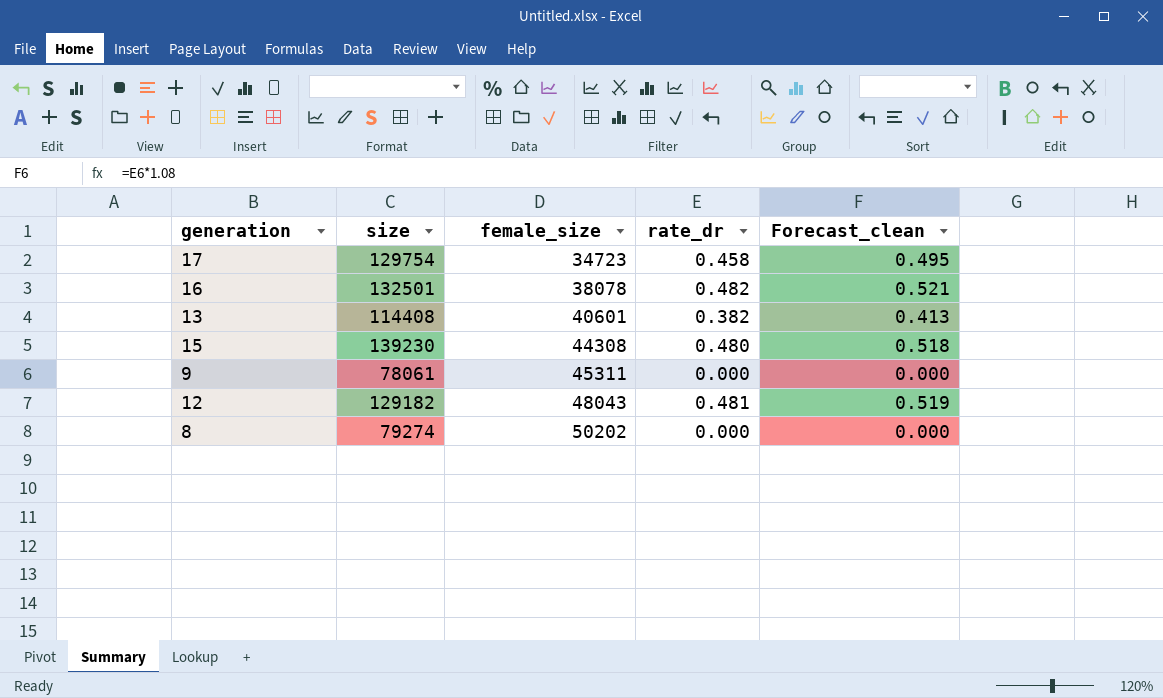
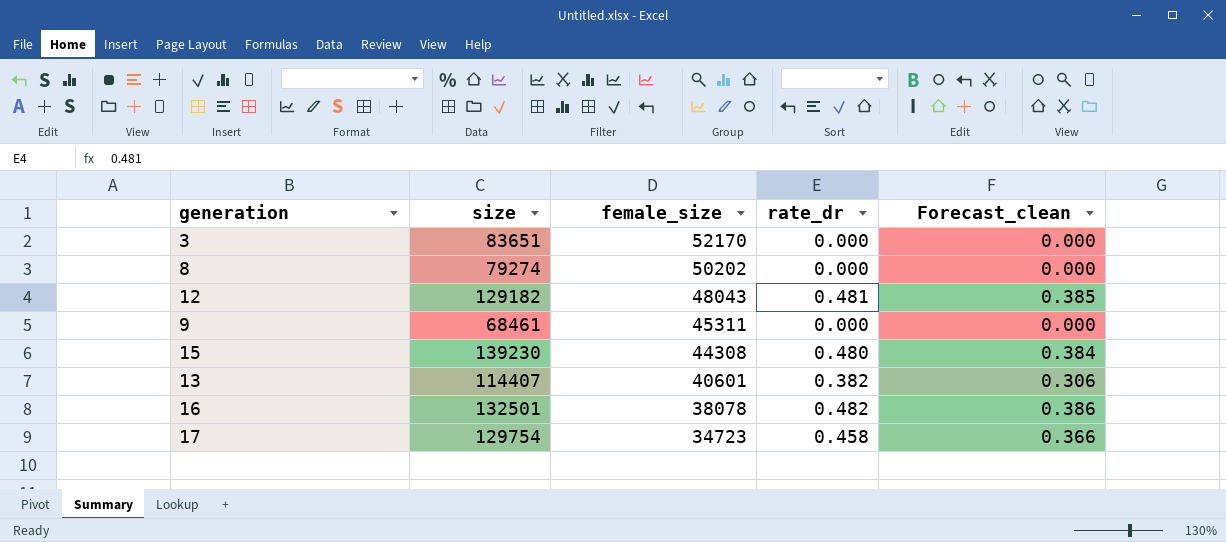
row order: female_size ascending -> female_size descending
column Forecast_clean | formula: [rate_dr] * 1.08 -> [rate_dr] * 0.8
row 3: none -> 83651 | 52170 | 0.000 | 0.000
9 | size: 78061 -> 68461
13 | size: 114408 -> 114407

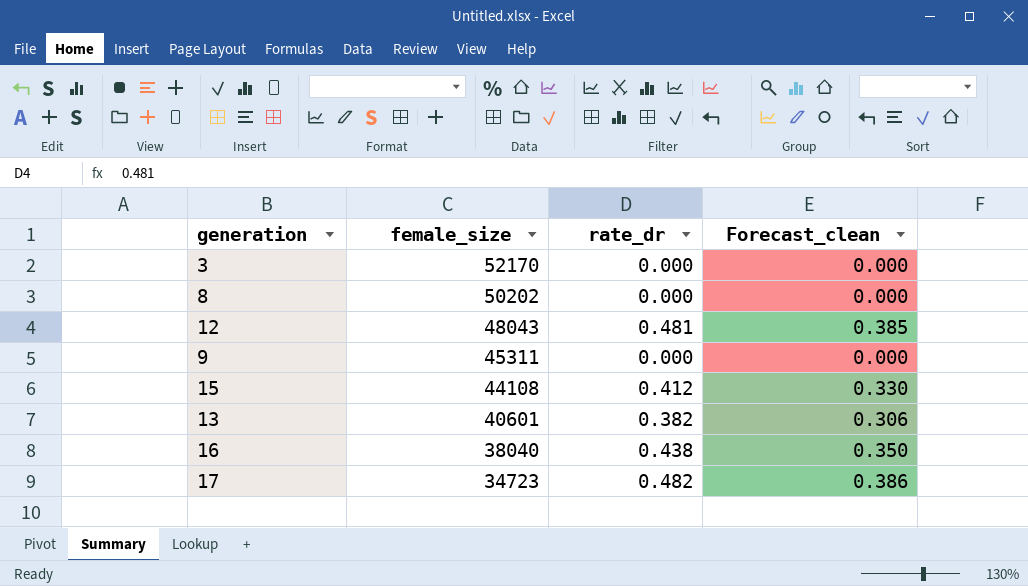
column size | position: 2 -> none
15 | female_size: 44308 -> 44108
15 | rate_dr: 0.480 -> 0.412
15 | Forecast_clean: 0.384 -> 0.330
16 | female_size: 38078 -> 38040
16 | rate_dr: 0.482 -> 0.438
16 | Forecast_clean: 0.386 -> 0.350
17 | rate_dr: 0.458 -> 0.482
17 | Forecast_clean: 0.366 -> 0.386

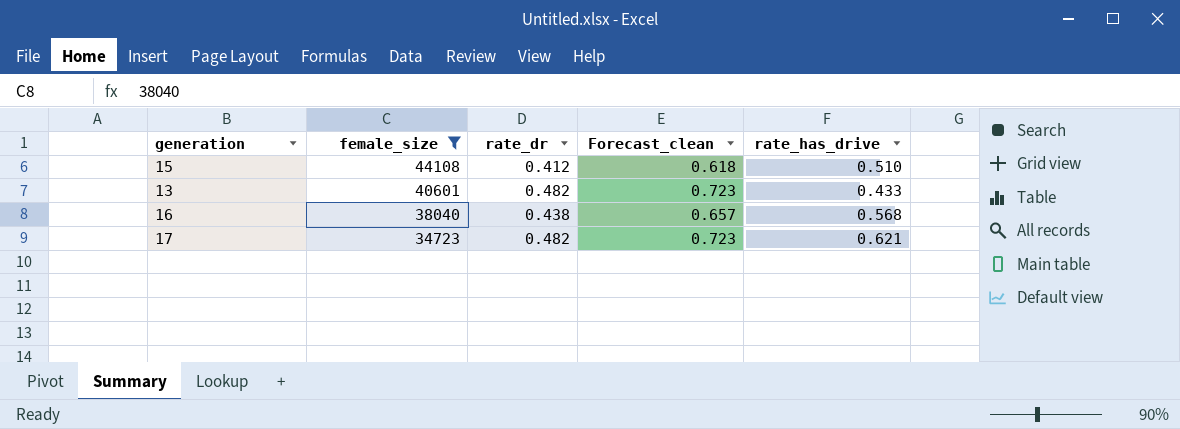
filter: none -> female_size <= 44108
column Forecast_clean | formula: [rate_dr] * 0.8 -> [rate_dr] * 1.5
column rate_has_drive | position: none -> 5
13 | rate_dr: 0.382 -> 0.482

